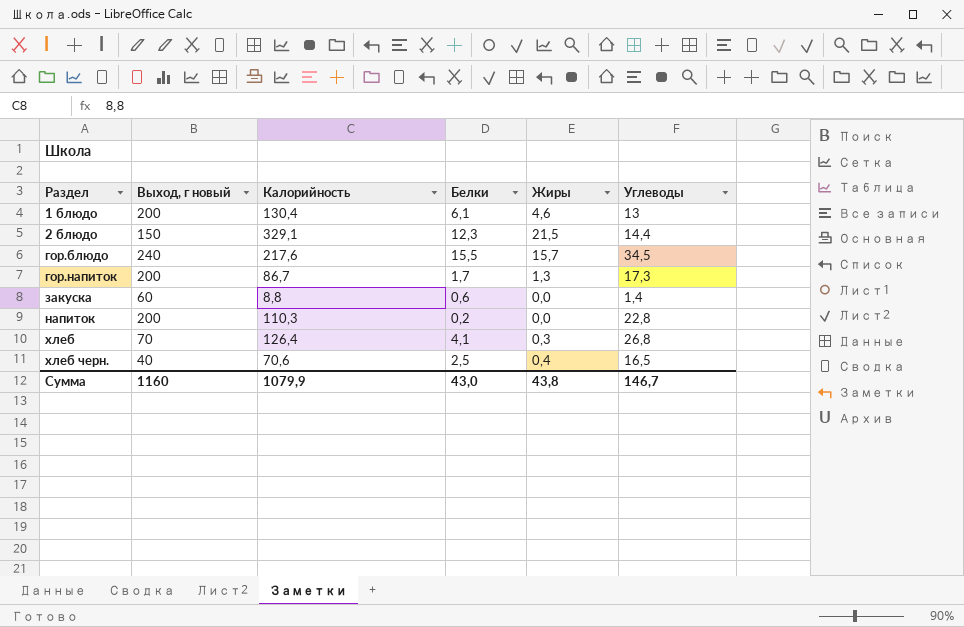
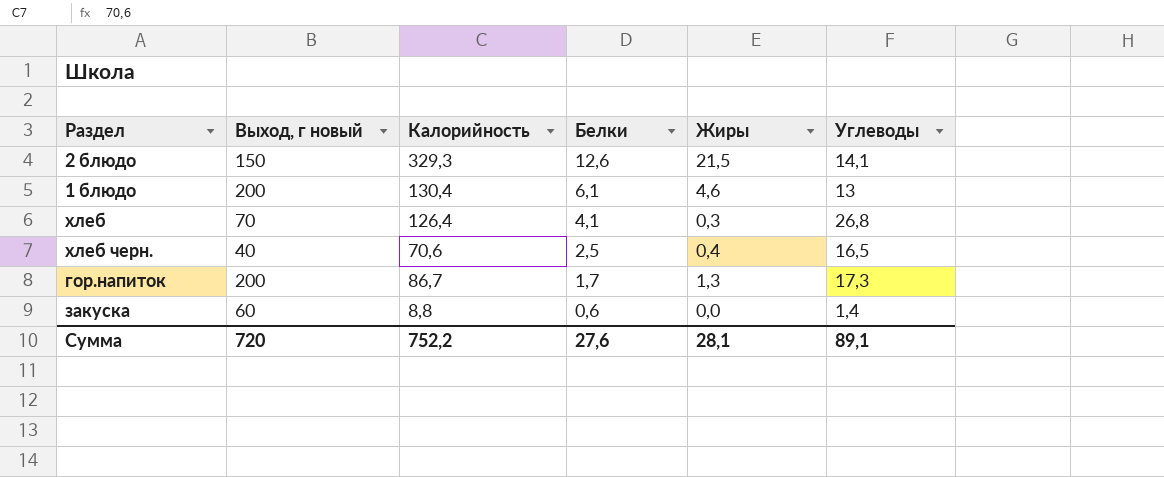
row order: Раздел ascending -> Белки descending
row гор.блюдо: 240 | 217,6 | 15,5 | 15,7 | 34,5 -> none
row напиток: 200 | 110,3 | 0,2 | 0,0 | 22,8 -> none
2 блюдо | Калорийность: 329,1 -> 329,3
2 блюдо | Белки: 12,3 -> 12,6
2 блюдо | Углеводы: 14,4 -> 14,1
Сумма | Выход, г новый: 1160 -> 720
Сумма | Калорийность: 1079,9 -> 752,2
Сумма | Белки: 43,0 -> 27,6
Сумма | Жиры: 43,8 -> 28,1
Сумма | Углеводы: 146,7 -> 89,1

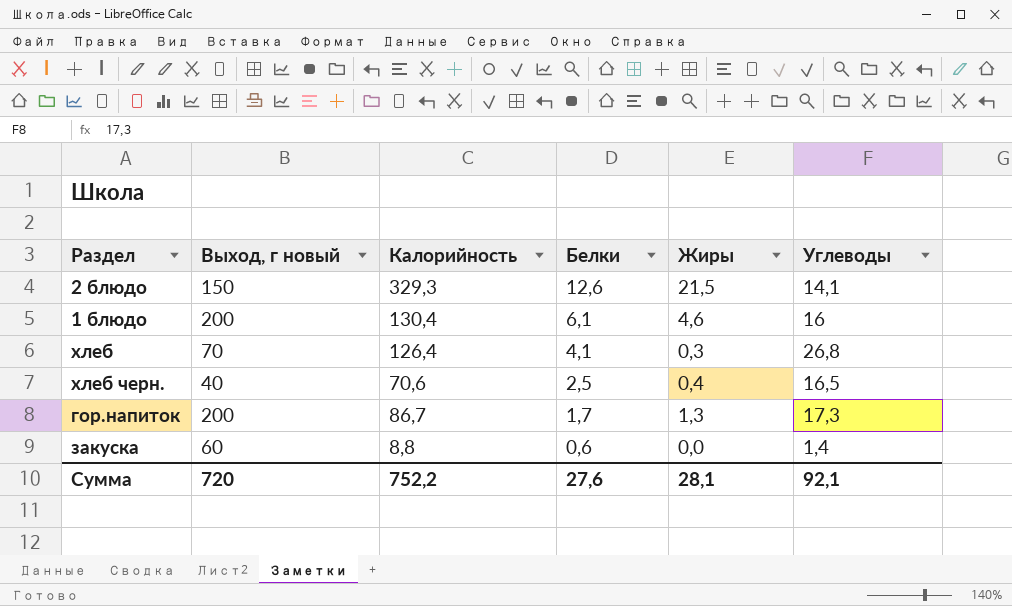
1 блюдо | Углеводы: 13 -> 16
Сумма | Углеводы: 89,1 -> 92,1

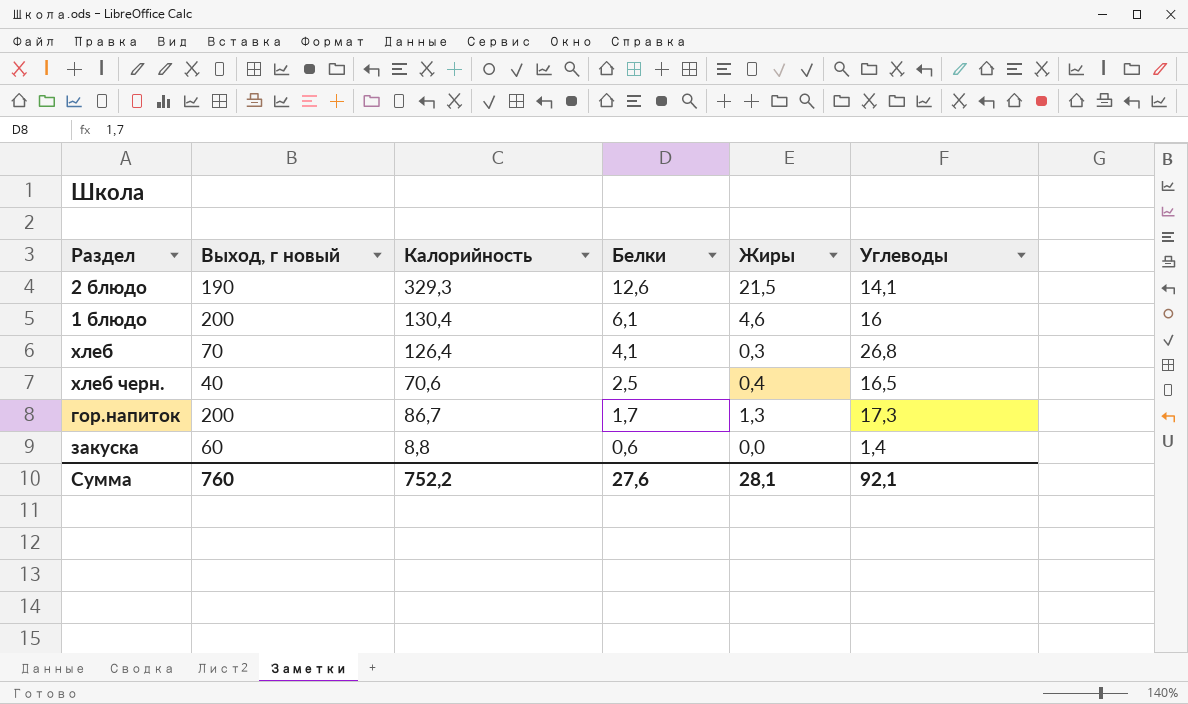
2 блюдо | Выход, г новый: 150 -> 190
Сумма | Выход, г новый: 720 -> 760

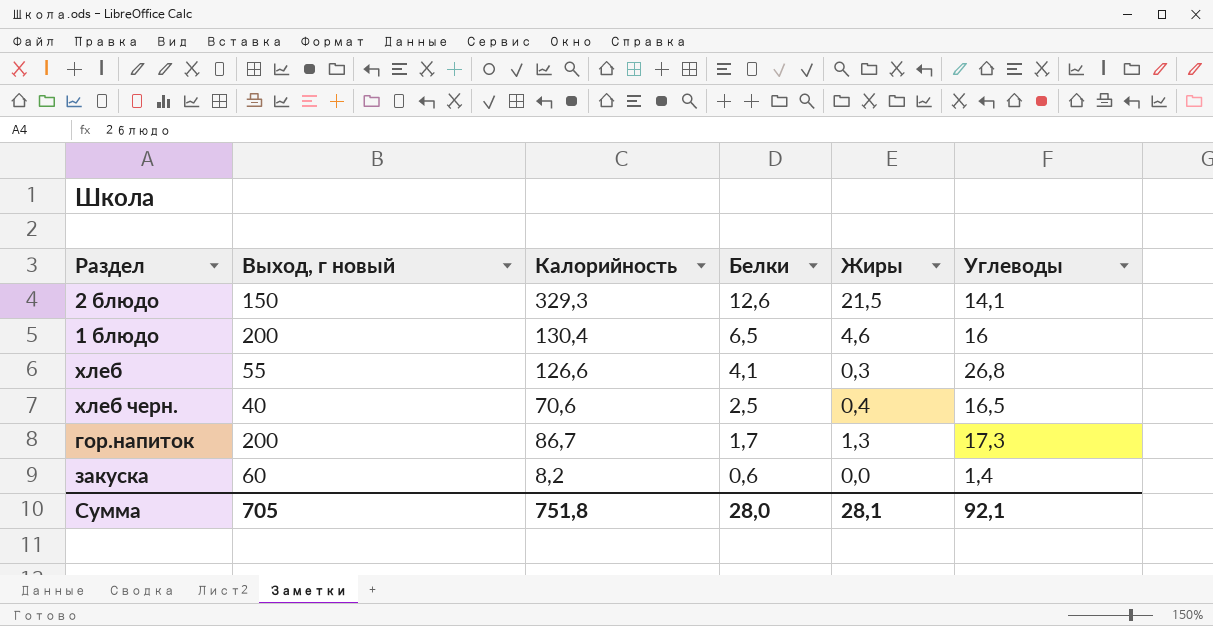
2 блюдо | Выход, г новый: 190 -> 150
1 блюдо | Белки: 6,1 -> 6,5
хлеб | Выход, г новый: 70 -> 55
хлеб | Калорийность: 126,4 -> 126,6
закуска | Калорийность: 8,8 -> 8,2
Сумма | Выход, г новый: 760 -> 705
Сумма | Калорийность: 752,2 -> 751,8
Сумма | Белки: 27,6 -> 28,0

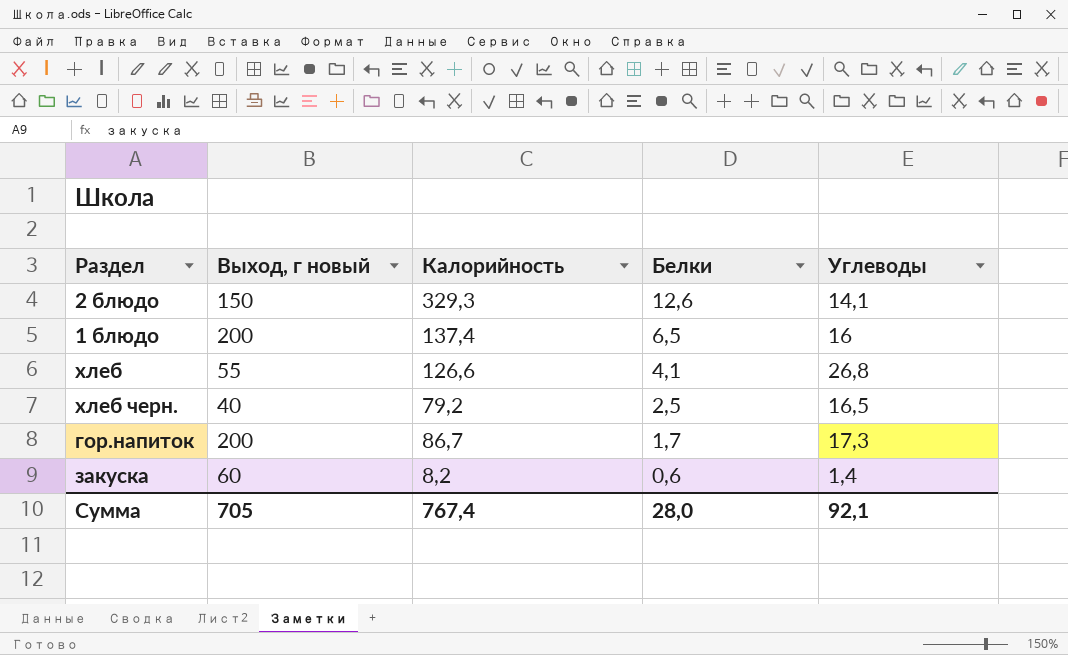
column Жиры | position: 5 -> none
1 блюдо | Калорийность: 130,4 -> 137,4
хлеб черн. | Калорийность: 70,6 -> 79,2
Сумма | Калорийность: 751,8 -> 767,4

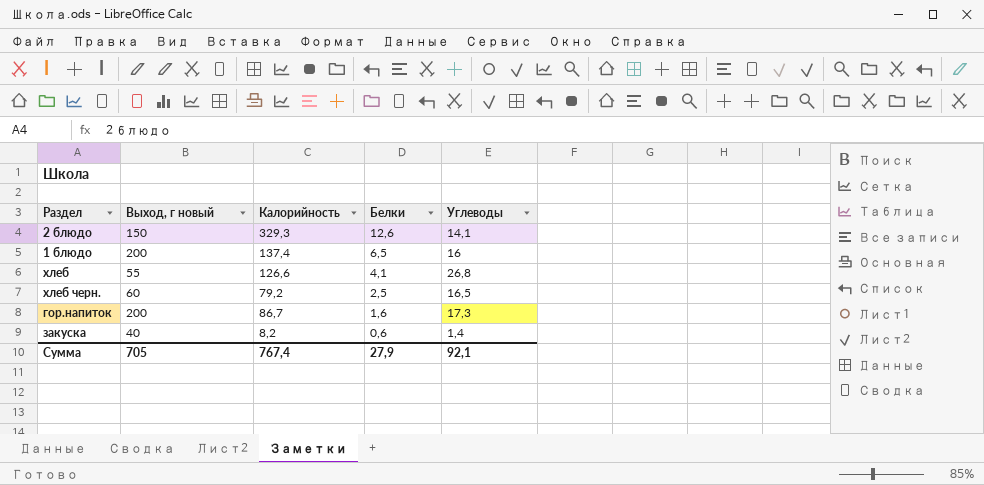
хлеб черн. | Выход, г новый: 40 -> 60
гор.напиток | Белки: 1,7 -> 1,6
закуска | Выход, г новый: 60 -> 40
Сумма | Белки: 28,0 -> 27,9

